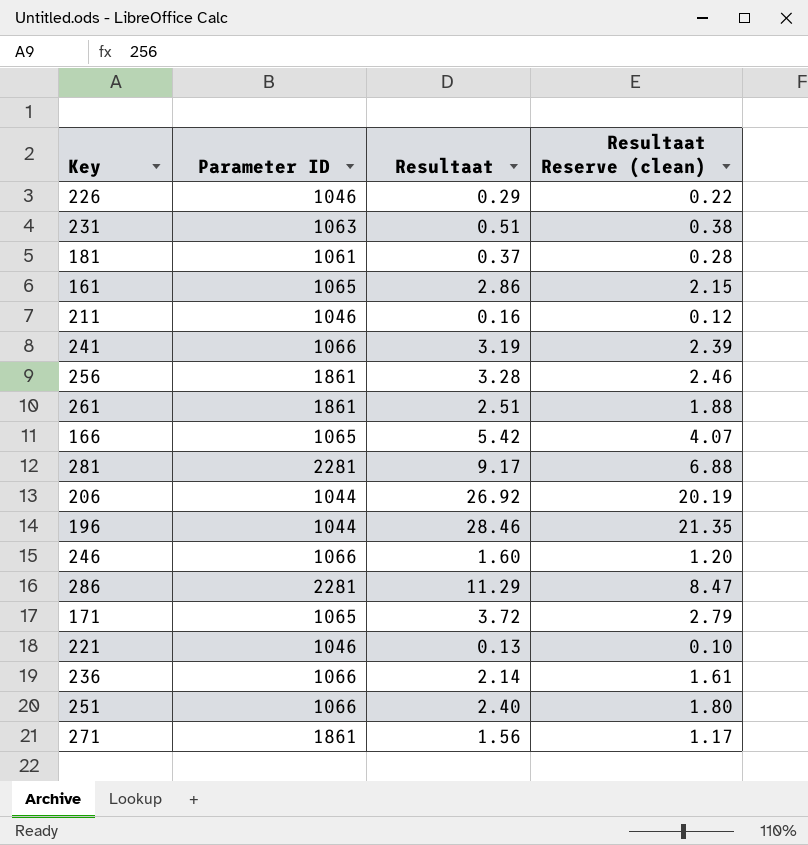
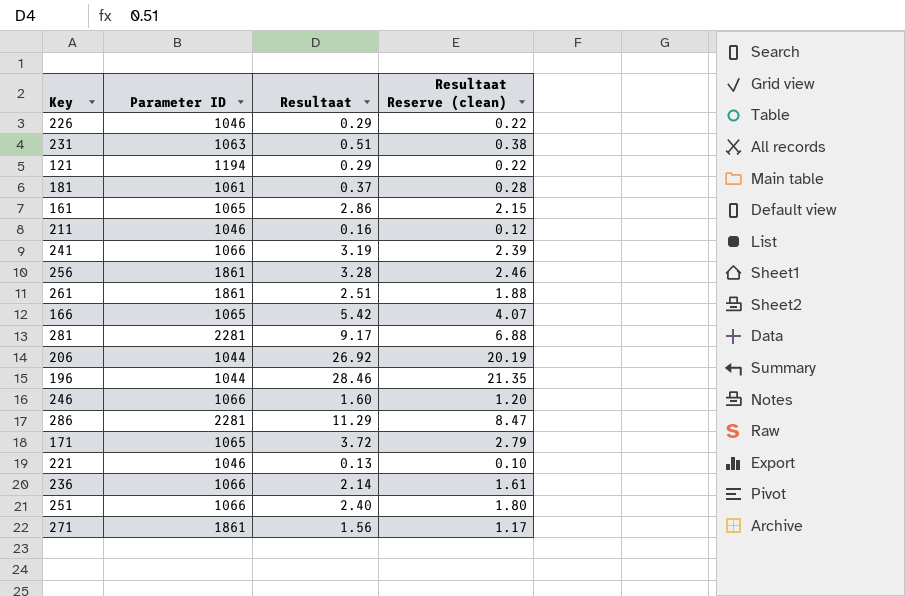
row 121: none -> 1194 | 0.29 | 0.22

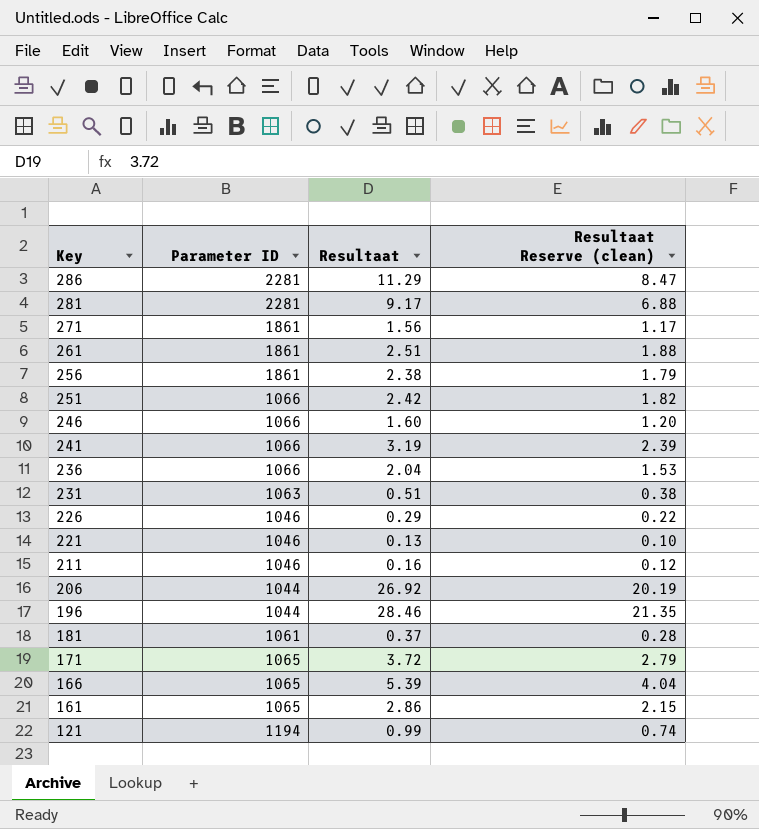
row order: none -> Key descending
256 | Resultaat: 3.28 -> 2.38
256 | Resultaat Reserve (clean): 2.46 -> 1.79
251 | Resultaat: 2.40 -> 2.42
251 | Resultaat Reserve (clean): 1.80 -> 1.82
236 | Resultaat: 2.14 -> 2.04
236 | Resultaat Reserve (clean): 1.61 -> 1.53
166 | Resultaat: 5.42 -> 5.39
166 | Resultaat Reserve (clean): 4.07 -> 4.04
121 | Resultaat: 0.29 -> 0.99
121 | Resultaat Reserve (clean): 0.22 -> 0.74

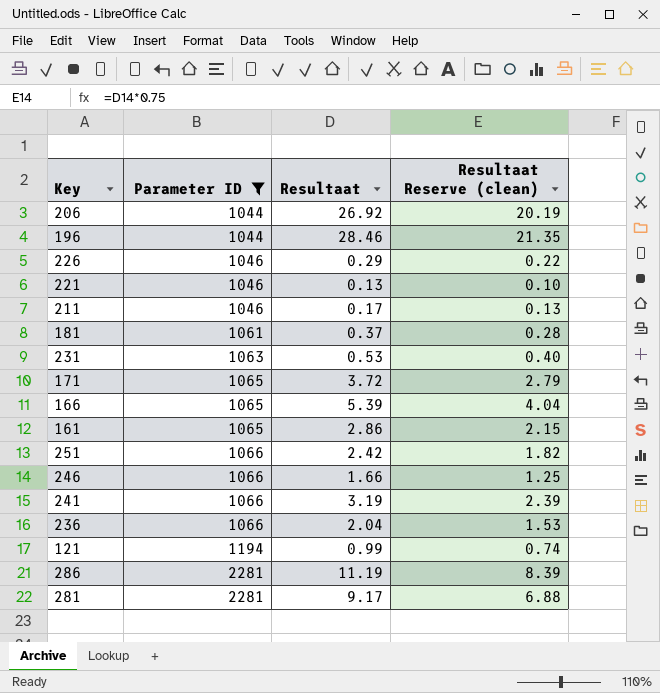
filter: none -> Parameter ID != 1861
row order: Key descending -> Parameter ID ascending
211 | Resultaat: 0.16 -> 0.17
211 | Resultaat Reserve (clean): 0.12 -> 0.13
231 | Resultaat: 0.51 -> 0.53
231 | Resultaat Reserve (clean): 0.38 -> 0.40
246 | Resultaat: 1.60 -> 1.66
246 | Resultaat Reserve (clean): 1.20 -> 1.25
286 | Resultaat: 11.29 -> 11.19
286 | Resultaat Reserve (clean): 8.47 -> 8.39

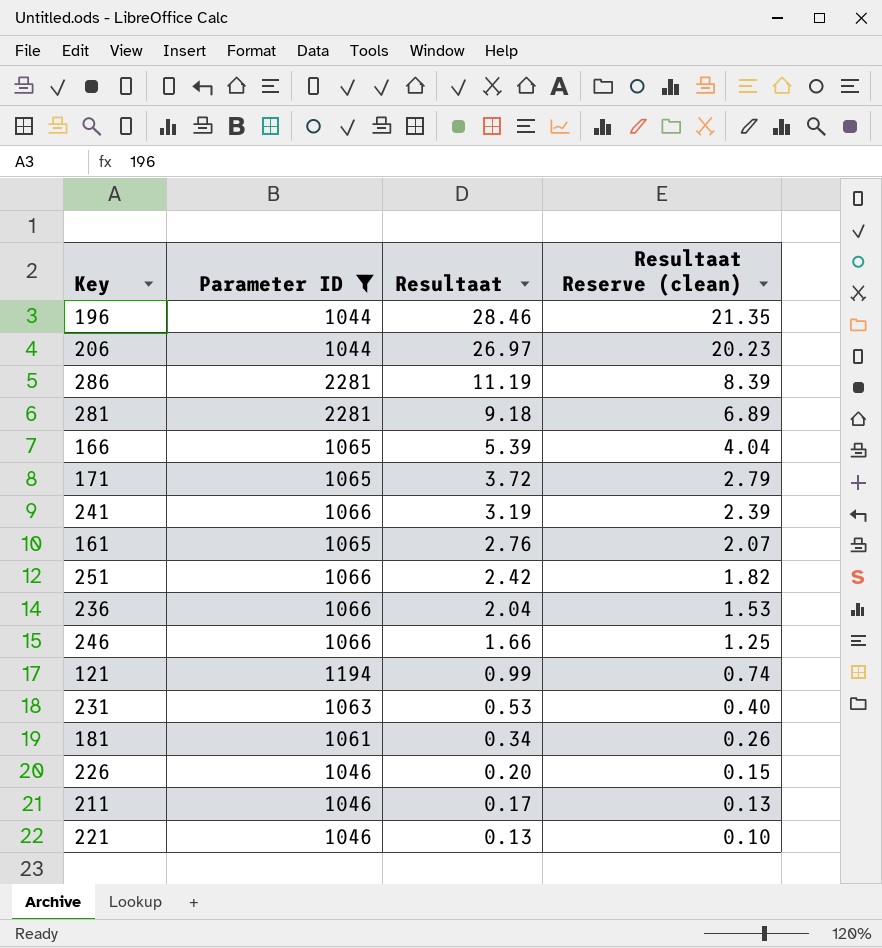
row order: Parameter ID ascending -> Resultaat descending
206 | Resultaat: 26.92 -> 26.97
206 | Resultaat Reserve (clean): 20.19 -> 20.23
281 | Resultaat: 9.17 -> 9.18
281 | Resultaat Reserve (clean): 6.88 -> 6.89
161 | Resultaat: 2.86 -> 2.76
161 | Resultaat Reserve (clean): 2.15 -> 2.07
181 | Resultaat: 0.37 -> 0.34
181 | Resultaat Reserve (clean): 0.28 -> 0.26
226 | Resultaat: 0.29 -> 0.20
226 | Resultaat Reserve (clean): 0.22 -> 0.15

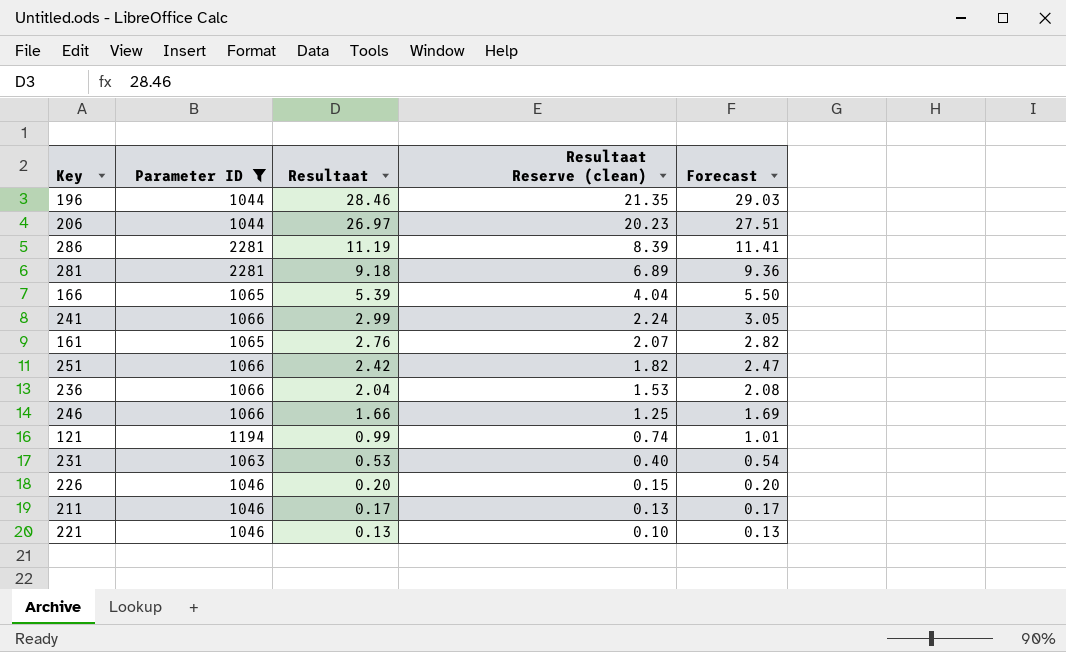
column Forecast | formula: none -> [Resultaat] * 1.02
row 171: 1065 | 3.72 | 2.79 -> none
row 181: 1061 | 0.34 | 0.26 -> none
241 | Resultaat: 3.19 -> 2.99
241 | Resultaat Reserve (clean): 2.39 -> 2.24

